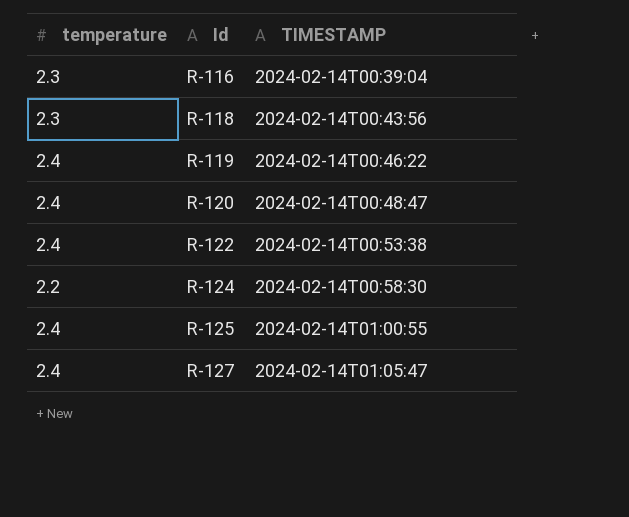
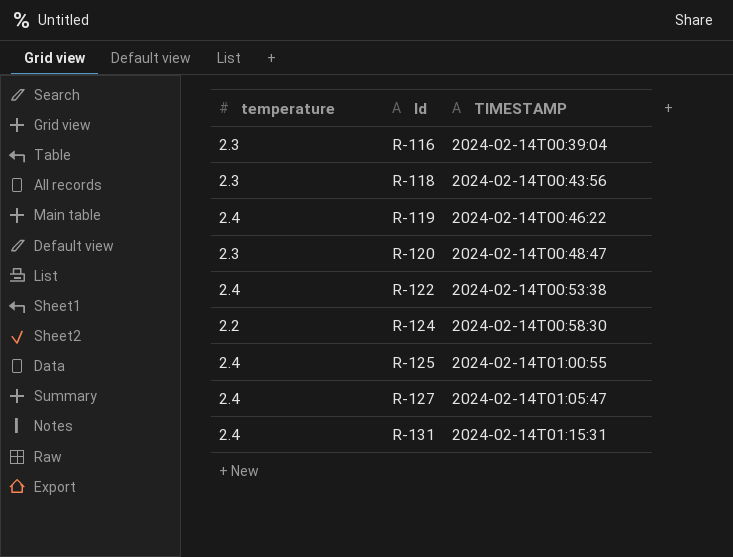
R-120 | temperature: 2.4 -> 2.3
row R-131: none -> 2.4 | 2024-02-14T01:15:31

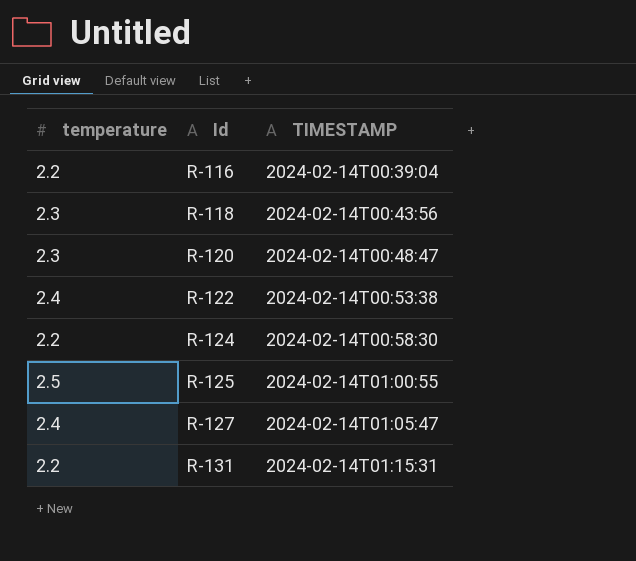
row R-119: 2.4 | 2024-02-14T00:46:22 -> none
R-116 | temperature: 2.3 -> 2.2
R-125 | temperature: 2.4 -> 2.5
R-131 | temperature: 2.4 -> 2.2

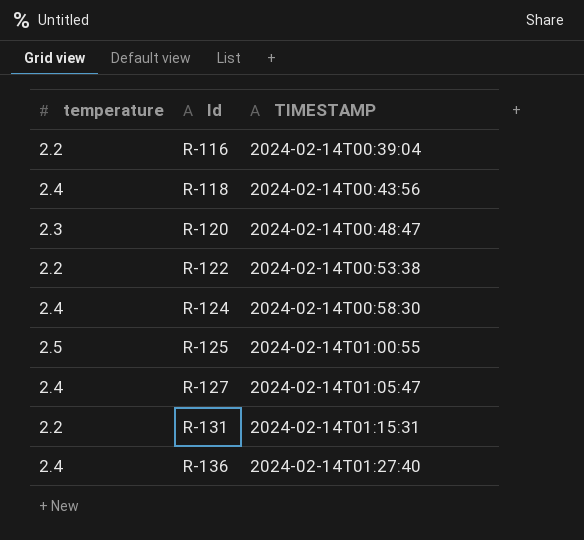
R-118 | temperature: 2.3 -> 2.4
R-122 | temperature: 2.4 -> 2.2
R-124 | temperature: 2.2 -> 2.4
row R-136: none -> 2.4 | 2024-02-14T01:27:40

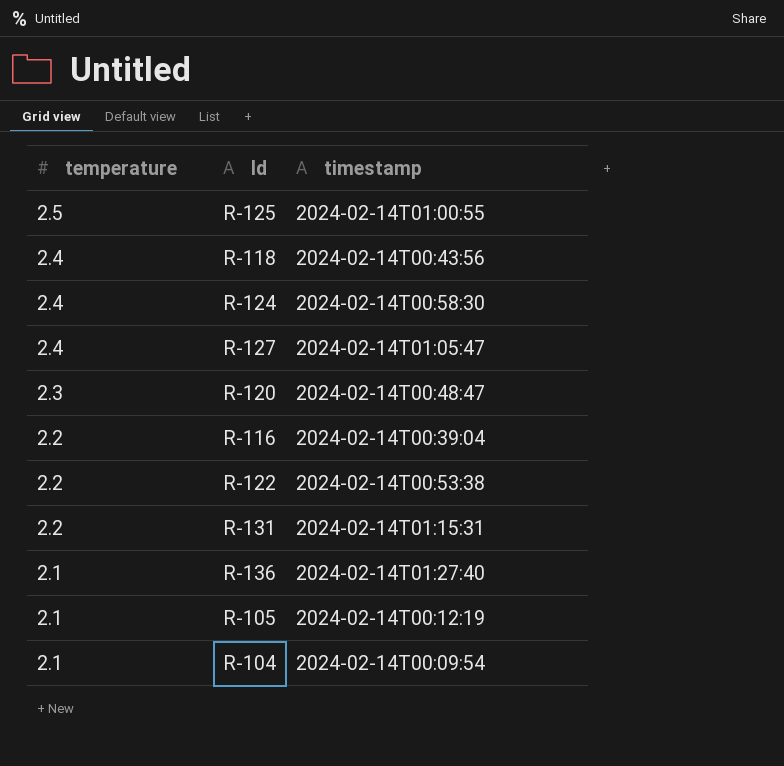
row order: Id ascending -> temperature descending
column name: TIMESTAMP -> timestamp
R-136 | temperature: 2.4 -> 2.1
row R-105: none -> 2.1 | 2024-02-14T00:12:19
row R-104: none -> 2.1 | 2024-02-14T00:09:54

